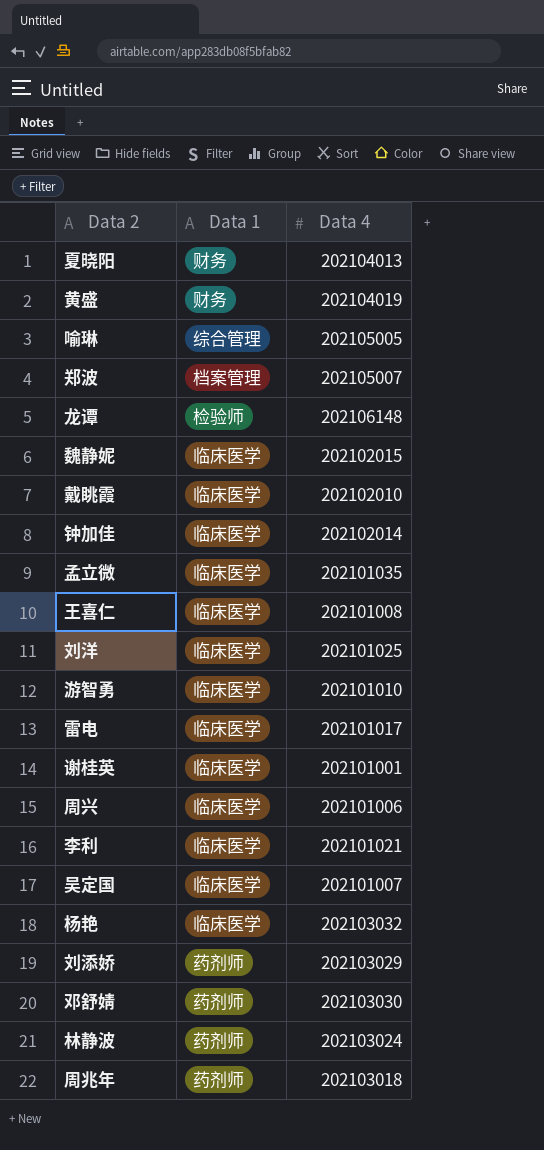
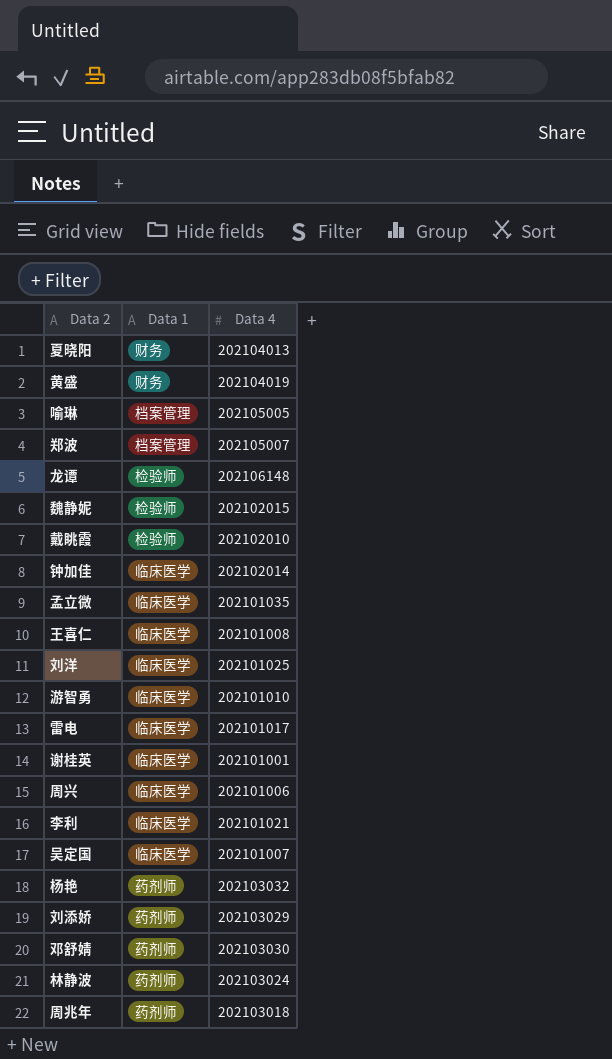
喻琳 | Data 1: 综合管理 -> 档案管理
魏静妮 | Data 1: 临床医学 -> 检验师
戴眺霞 | Data 1: 临床医学 -> 检验师
杨艳 | Data 1: 临床医学 -> 药剂师

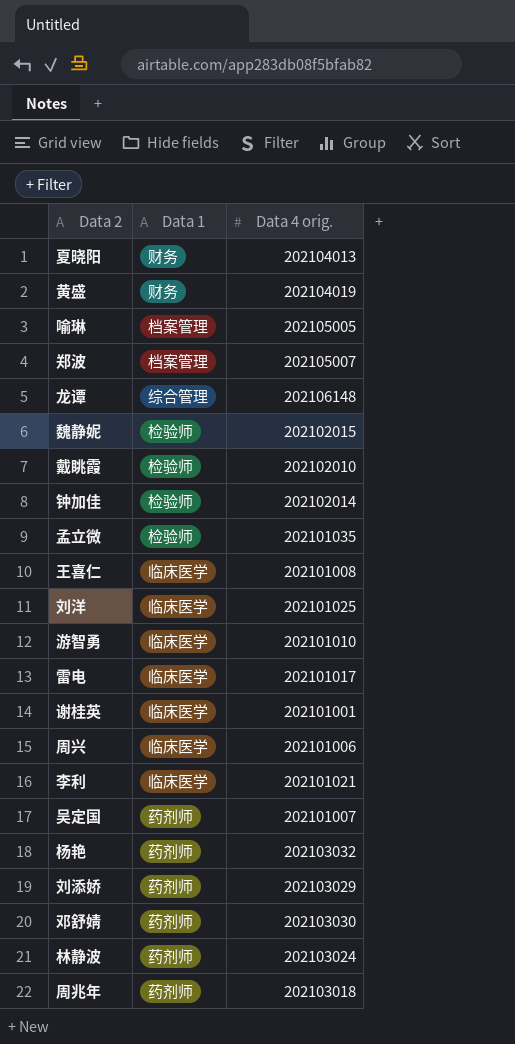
column name: Data 4 -> Data 4 orig.
龙谭 | Data 1: 检验师 -> 综合管理
钟加佳 | Data 1: 临床医学 -> 检验师
孟立微 | Data 1: 临床医学 -> 检验师
吴定国 | Data 1: 临床医学 -> 药剂师

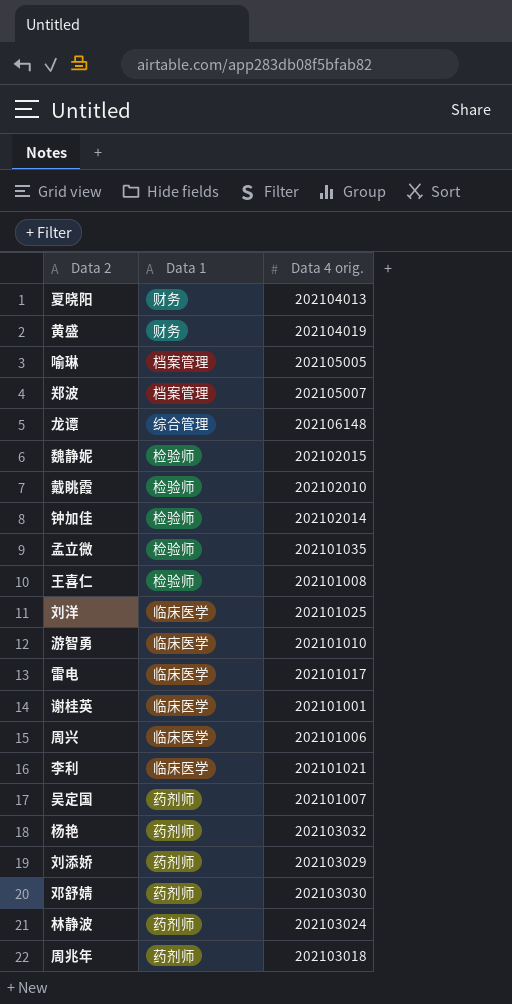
王喜仁 | Data 1: 临床医学 -> 检验师

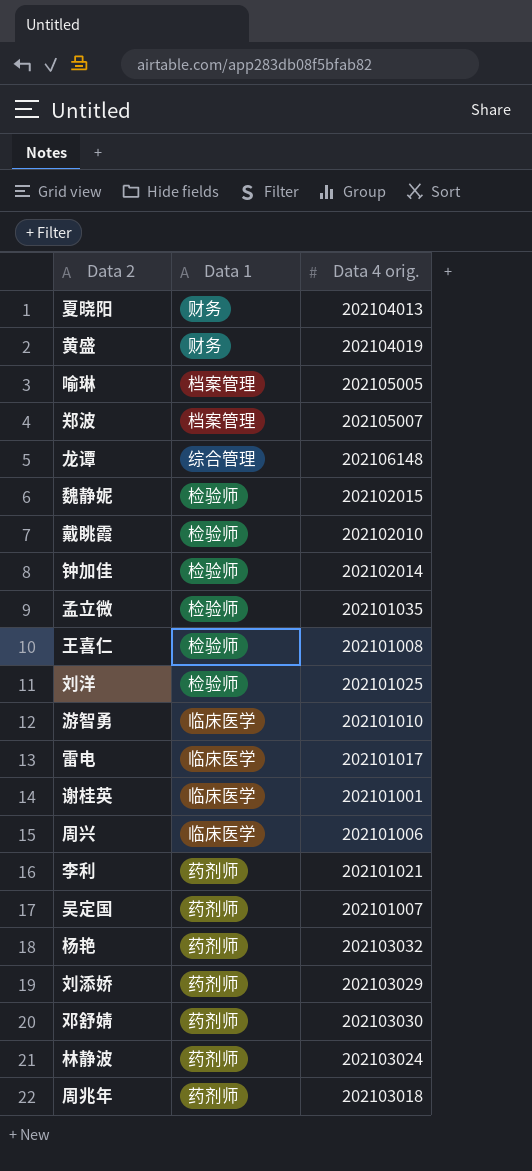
刘洋 | Data 1: 临床医学 -> 检验师
李利 | Data 1: 临床医学 -> 药剂师

